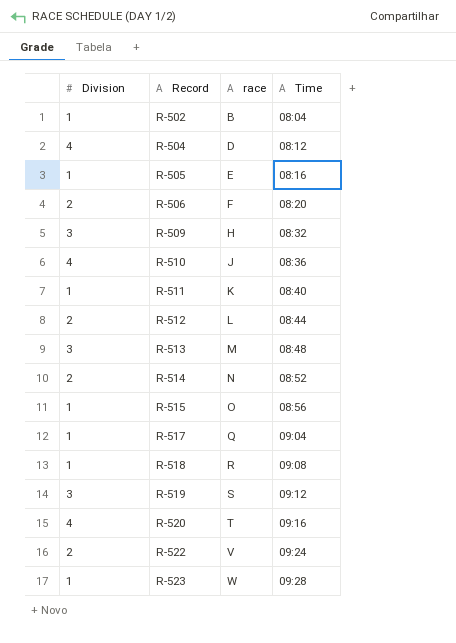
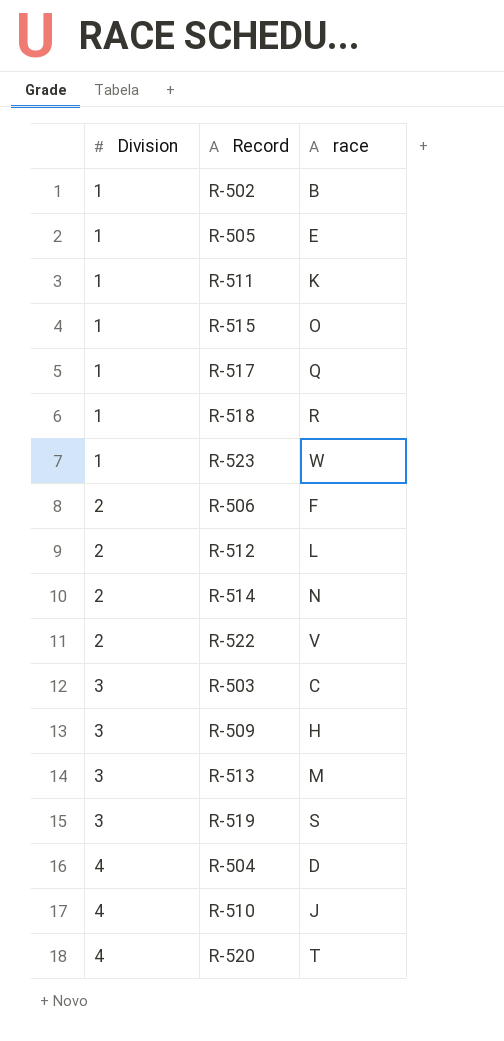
row order: Record ascending -> Division ascending
column Time | position: 4 -> none
row R-503: none -> 3 | C

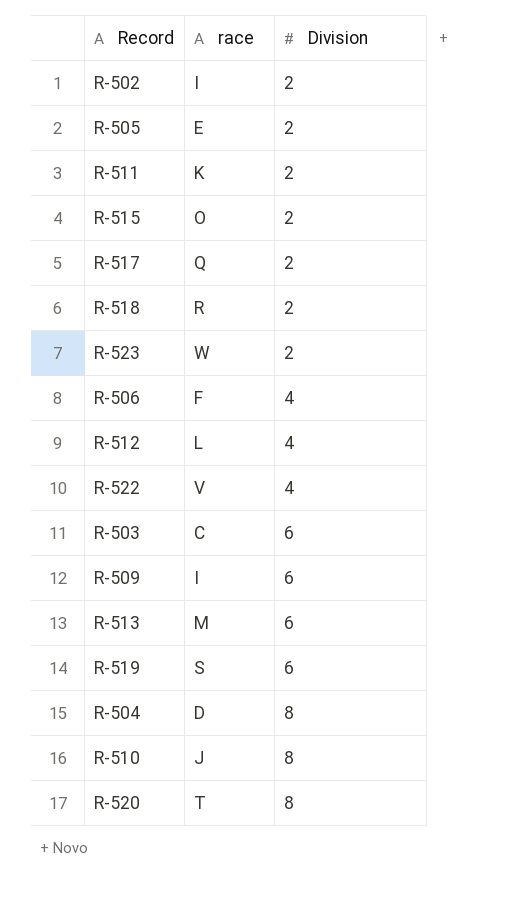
column Division | position: 1 -> 3
row R-514: 2 | N -> none
R-502 | race: B -> I
R-502 | Division: 1 -> 2
R-505 | Division: 1 -> 2
R-511 | Division: 1 -> 2
R-515 | Division: 1 -> 2
R-517 | Division: 1 -> 2
R-518 | Division: 1 -> 2
R-523 | Division: 1 -> 2
R-506 | Division: 2 -> 4
R-512 | Division: 2 -> 4
R-522 | Division: 2 -> 4
R-503 | Division: 3 -> 6
R-509 | race: H -> I
R-509 | Division: 3 -> 6
R-513 | Division: 3 -> 6
R-519 | Division: 3 -> 6
R-504 | Division: 4 -> 8
R-510 | Division: 4 -> 8
R-520 | Division: 4 -> 8

